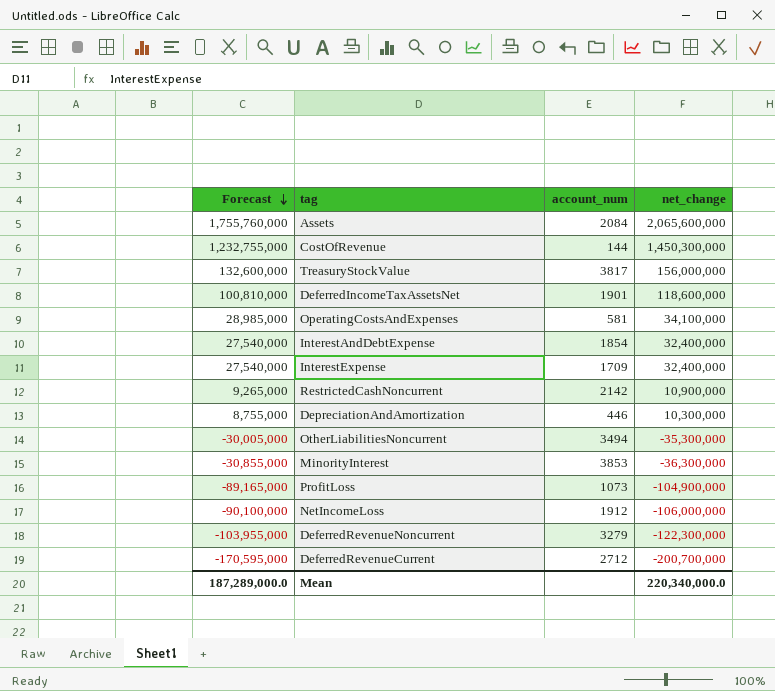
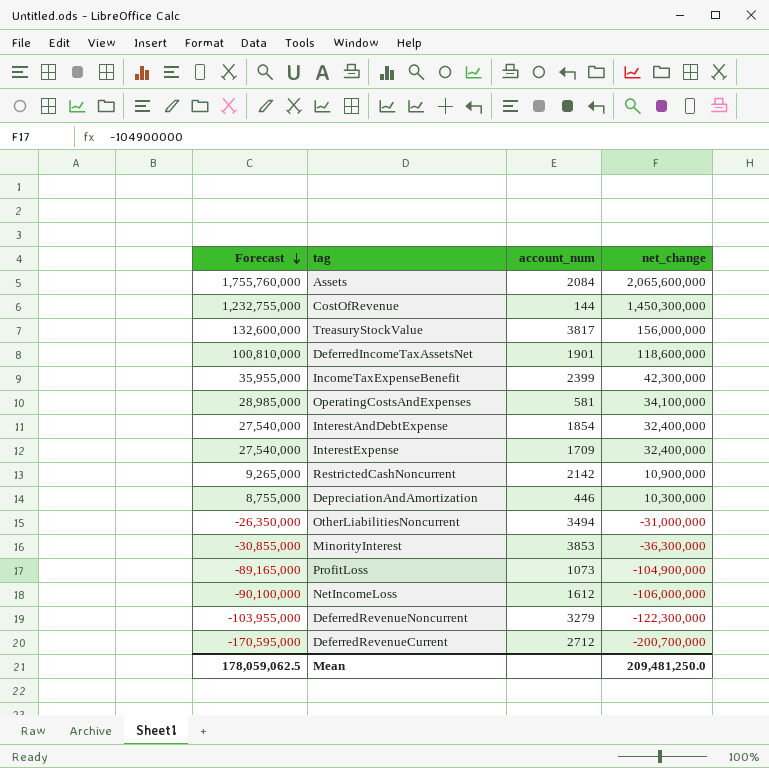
row IncomeTaxExpenseBenefit: none -> 35,955,000 | 2399 | 42,300,000
OtherLiabilitiesNoncurrent | Forecast: -30,005,000 -> -26,350,000
OtherLiabilitiesNoncurrent | net_change: -35,300,000 -> -31,000,000
NetIncomeLoss | account_num: 1912 -> 1612
Mean | Forecast: 187,289,000.0 -> 178,059,062.5
Mean | net_change: 220,340,000.0 -> 209,481,250.0

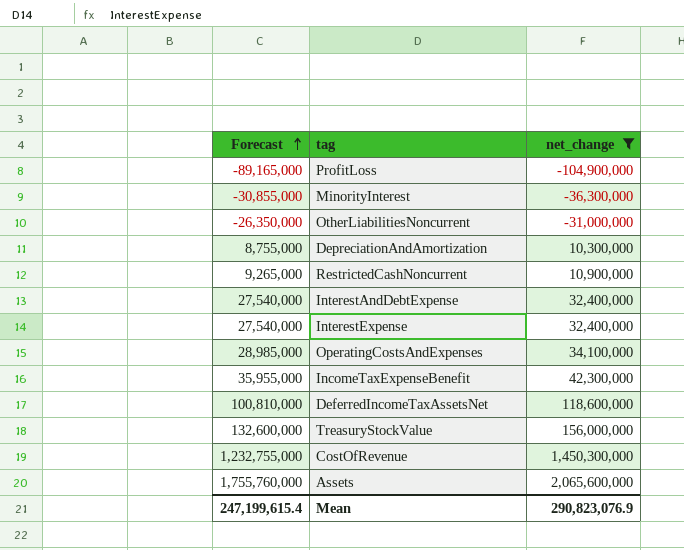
filter: none -> net_change >= -104,900,000
row order: Forecast descending -> Forecast ascending
column account_num | position: 3 -> none
Mean | Forecast: 178,059,062.5 -> 247,199,615.4
Mean | net_change: 209,481,250.0 -> 290,823,076.9

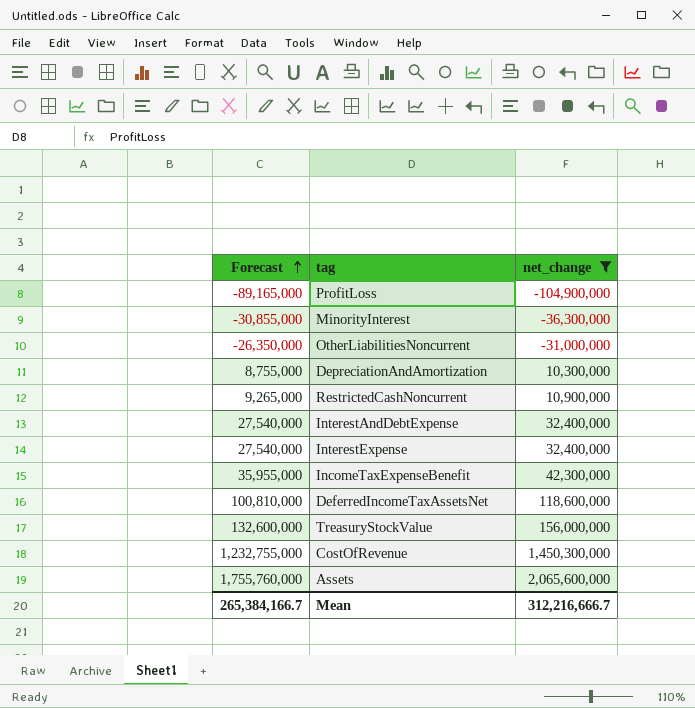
row OperatingCostsAndExpenses: 28,985,000 | 34,100,000 -> none
Mean | Forecast: 247,199,615.4 -> 265,384,166.7
Mean | net_change: 290,823,076.9 -> 312,216,666.7

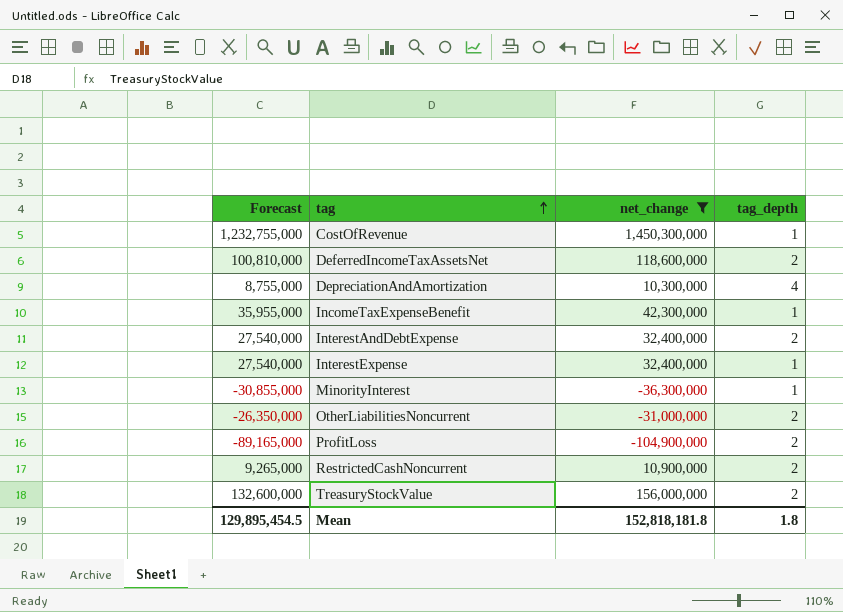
row order: Forecast ascending -> tag ascending
column tag_depth | position: none -> 4
row Assets: 1,755,760,000 | 2,065,600,000 -> none
Mean | Forecast: 265,384,166.7 -> 129,895,454.5
Mean | net_change: 312,216,666.7 -> 152,818,181.8

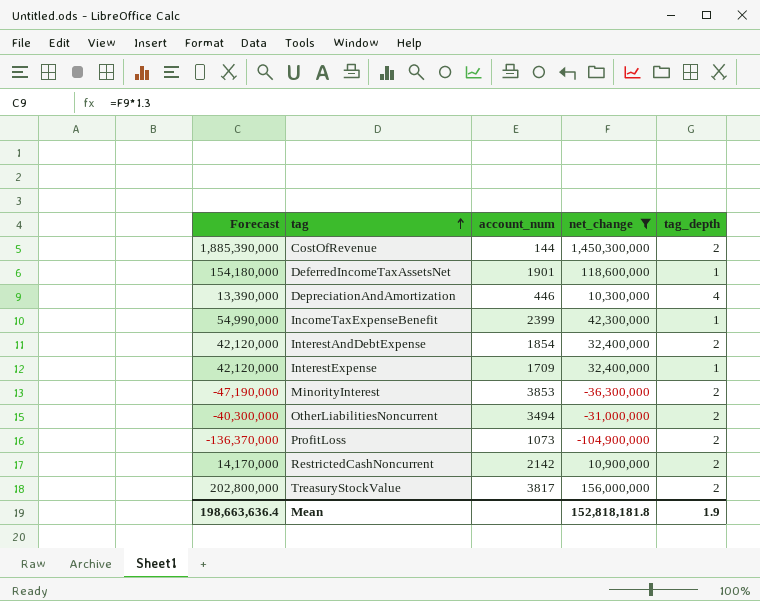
column Forecast | formula: [net_change] * 0.85 -> [net_change] * 1.3
column account_num | position: none -> 3
CostOfRevenue | tag_depth: 1 -> 2
DeferredIncomeTaxAssetsNet | tag_depth: 2 -> 1
MinorityInterest | tag_depth: 1 -> 2
Mean | Forecast: 129,895,454.5 -> 198,663,636.4
Mean | tag_depth: 1.8 -> 1.9

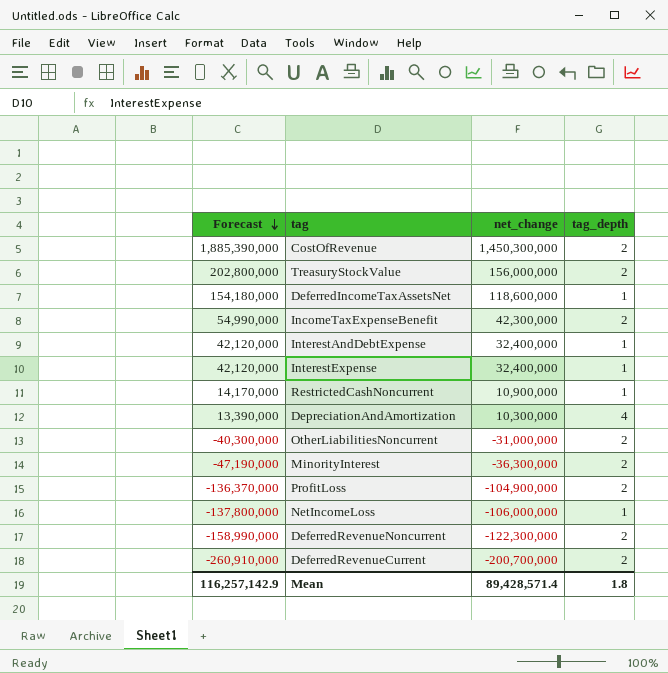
filter: net_change >= -104,900,000 -> none
row order: tag ascending -> Forecast descending
column account_num | position: 3 -> none
IncomeTaxExpenseBenefit | tag_depth: 1 -> 2
InterestAndDebtExpense | tag_depth: 2 -> 1
RestrictedCashNoncurrent | tag_depth: 2 -> 1
Mean | Forecast: 198,663,636.4 -> 116,257,142.9
Mean | net_change: 152,818,181.8 -> 89,428,571.4
Mean | tag_depth: 1.9 -> 1.8

